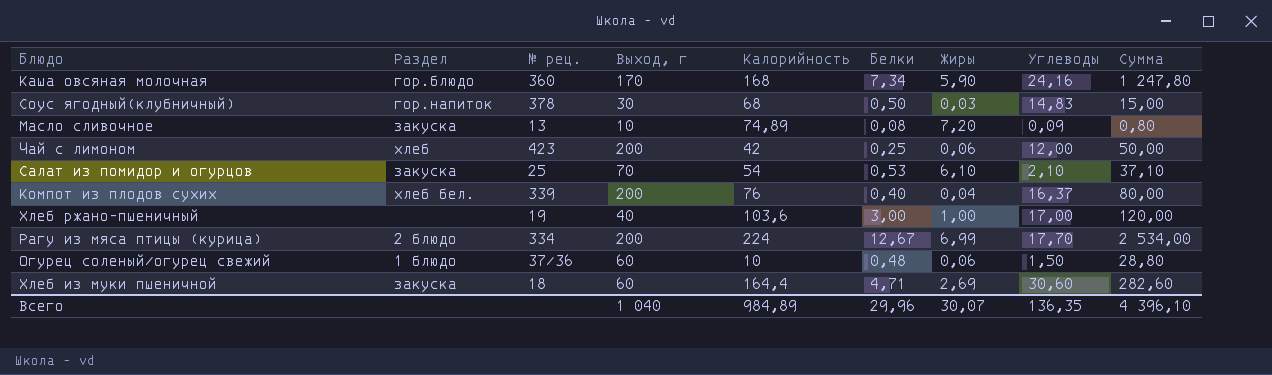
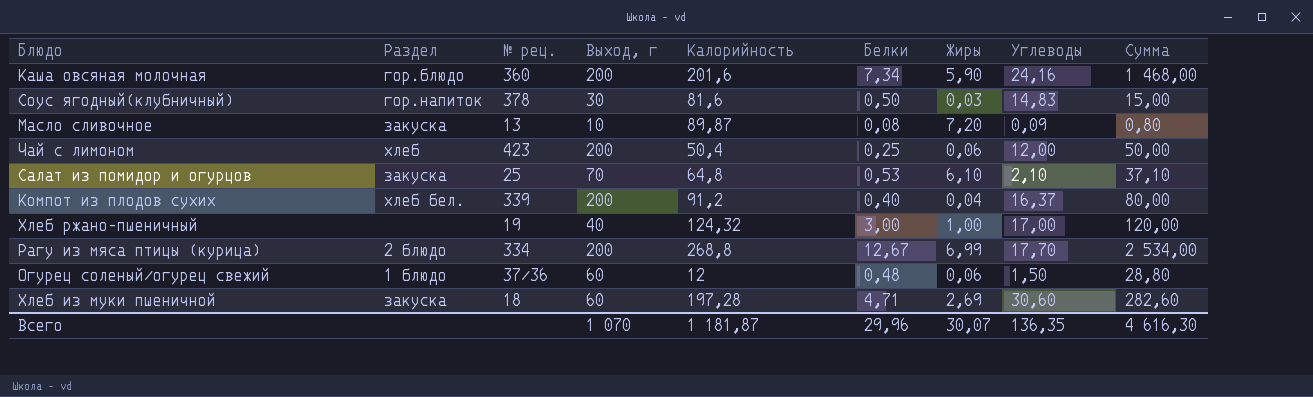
Каша овсяная молочная | Выход, г: 170 -> 200
Каша овсяная молочная | Калорийность: 168 -> 201,6
Каша овсяная молочная | Сумма: 1 247,80 -> 1 468,00
Соус ягодный(клубничный) | Калорийность: 68 -> 81,6
Масло сливочное | Калорийность: 74,89 -> 89,87
Чай с лимоном | Калорийность: 42 -> 50,4
Салат из помидор и огурцов | Калорийность: 54 -> 64,8
Компот из плодов сухих | Калорийность: 76 -> 91,2
Хлеб ржано-пшеничный | Калорийность: 103,6 -> 124,32
Рагу из мяса птицы (курица) | Калорийность: 224 -> 268,8
Огурец соленый/огурец свежий | Калорийность: 10 -> 12
Хлеб из муки пшеничной | Калорийность: 164,4 -> 197,28
Всего | Выход, г: 1 040 -> 1 070
Всего | Калорийность: 984,89 -> 1 181,87
Всего | Сумма: 4 396,10 -> 4 616,30

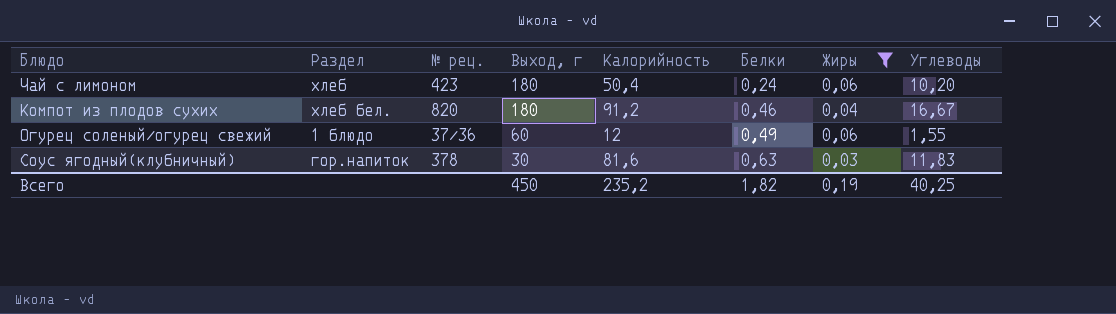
filter: none -> Жиры <= 0,06
row order: none -> Выход, г descending
column Сумма | formula: [Выход, г] * [Белки] -> none
Чай с лимоном | Выход, г: 200 -> 180
Чай с лимоном | Белки: 0,25 -> 0,24
Чай с лимоном | Углеводы: 12,00 -> 10,20
Компот из плодов сухих | № рец.: 339 -> 820
Компот из плодов сухих | Выход, г: 200 -> 180
Компот из плодов сухих | Белки: 0,40 -> 0,46
Компот из плодов сухих | Углеводы: 16,37 -> 16,67
Огурец соленый/огурец свежий | Белки: 0,48 -> 0,49
Огурец соленый/огурец свежий | Углеводы: 1,50 -> 1,55
Соус ягодный(клубничный) | Белки: 0,50 -> 0,63
Соус ягодный(клубничный) | Углеводы: 14,83 -> 11,83
Всего | Выход, г: 1 070 -> 450
Всего | Калорийность: 1 181,87 -> 235,2
Всего | Белки: 29,96 -> 1,82
Всего | Жиры: 30,07 -> 0,19
Всего | Углеводы: 136,35 -> 40,25

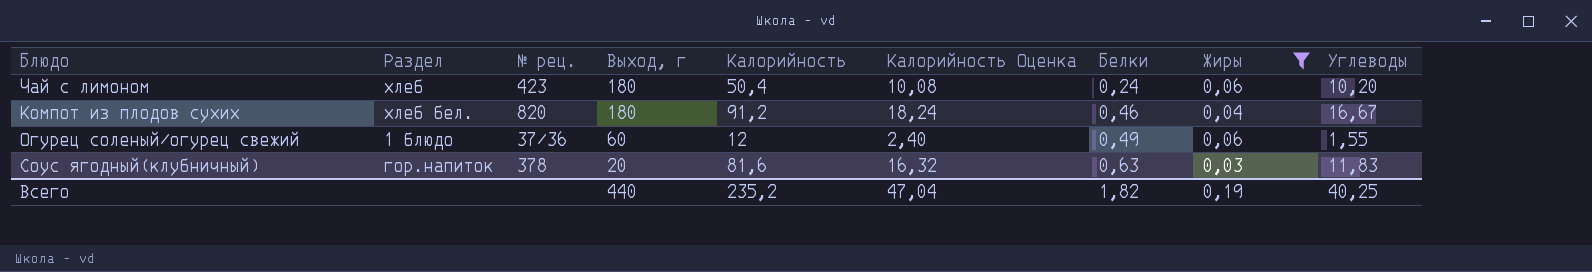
column Калорийность Оценка | formula: none -> [Калорийность] * 0,2
Соус ягодный(клубничный) | Выход, г: 30 -> 20
Всего | Выход, г: 450 -> 440

